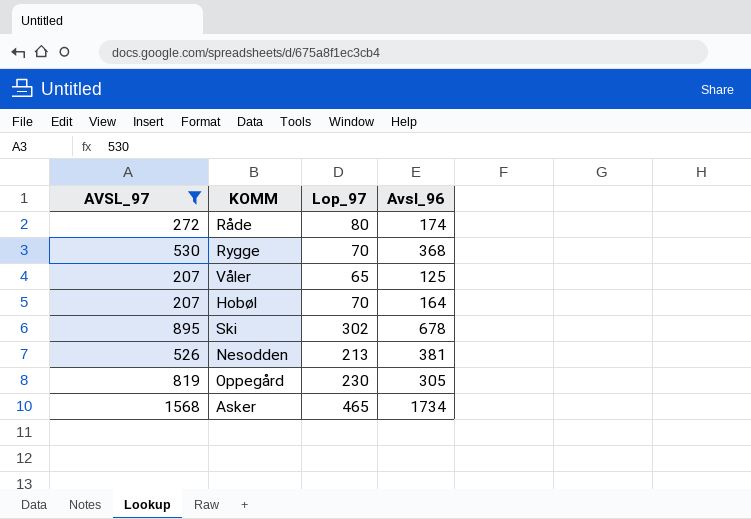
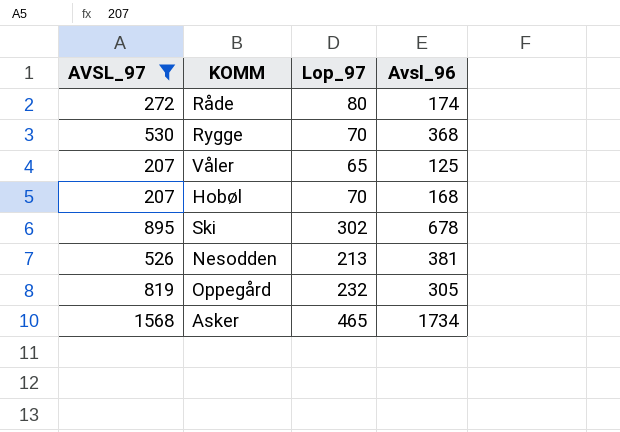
Hobøl | Avsl_96: 164 -> 168
Oppegård | Lop_97: 230 -> 232

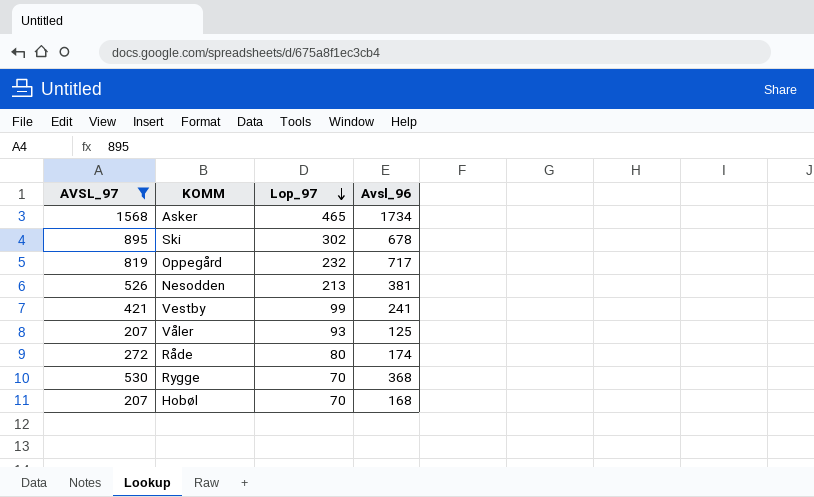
row order: none -> Lop_97 descending
Oppegård | Avsl_96: 305 -> 717
row Vestby: none -> 421 | 99 | 241
Våler | Lop_97: 65 -> 93

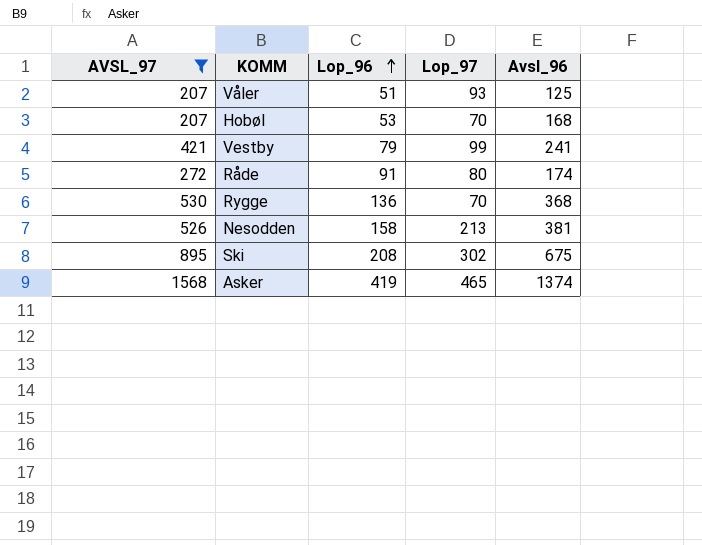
row order: Lop_97 descending -> Lop_96 ascending
column Lop_96 | position: none -> 3
row Oppegård: 819 | 232 | 717 -> none
Ski | Avsl_96: 678 -> 675
Asker | Avsl_96: 1734 -> 1374

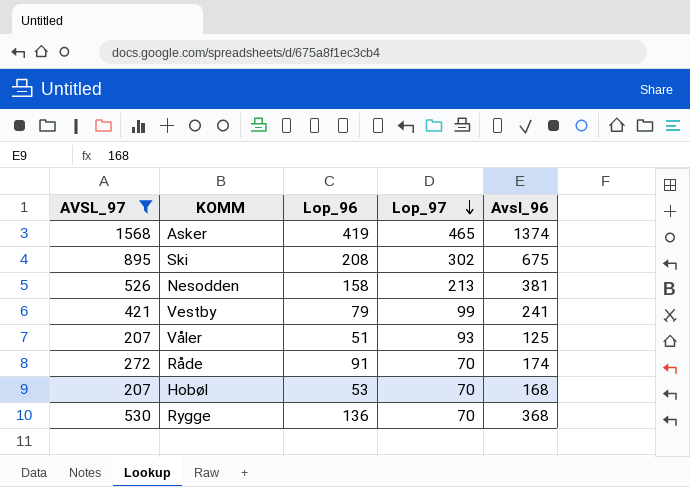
row order: Lop_96 ascending -> Lop_97 descending
Råde | Lop_97: 80 -> 70

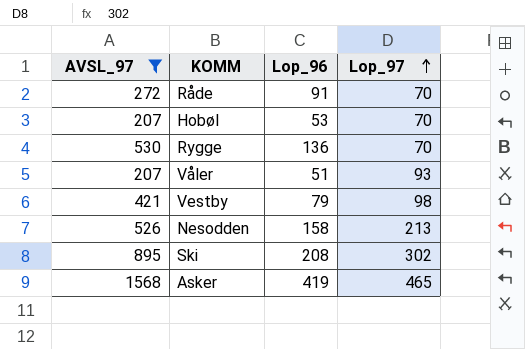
row order: Lop_97 descending -> Lop_97 ascending
column Avsl_96 | position: 5 -> none
Vestby | Lop_97: 99 -> 98

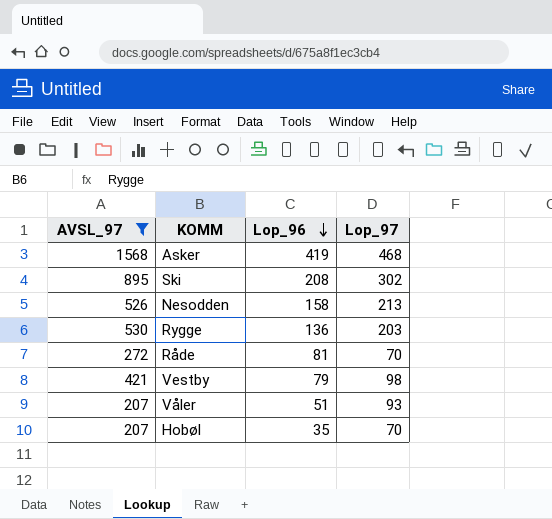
row order: Lop_97 ascending -> Lop_96 descending
Asker | Lop_97: 465 -> 468
Rygge | Lop_97: 70 -> 203
Råde | Lop_96: 91 -> 81
Hobøl | Lop_96: 53 -> 35

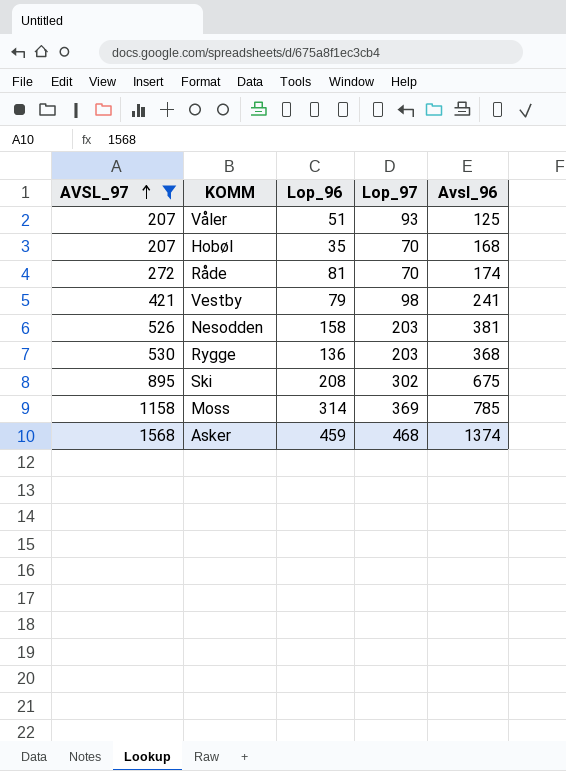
row order: Lop_96 descending -> AVSL_97 ascending
column Avsl_96 | position: none -> 5
Nesodden | Lop_97: 213 -> 203
row Moss: none -> 1158 | 314 | 369 | 785
Asker | Lop_96: 419 -> 459

